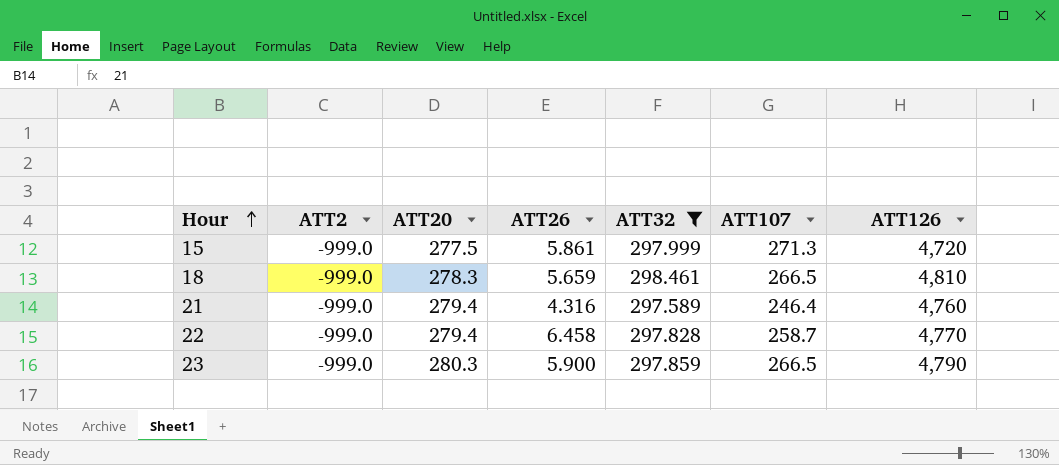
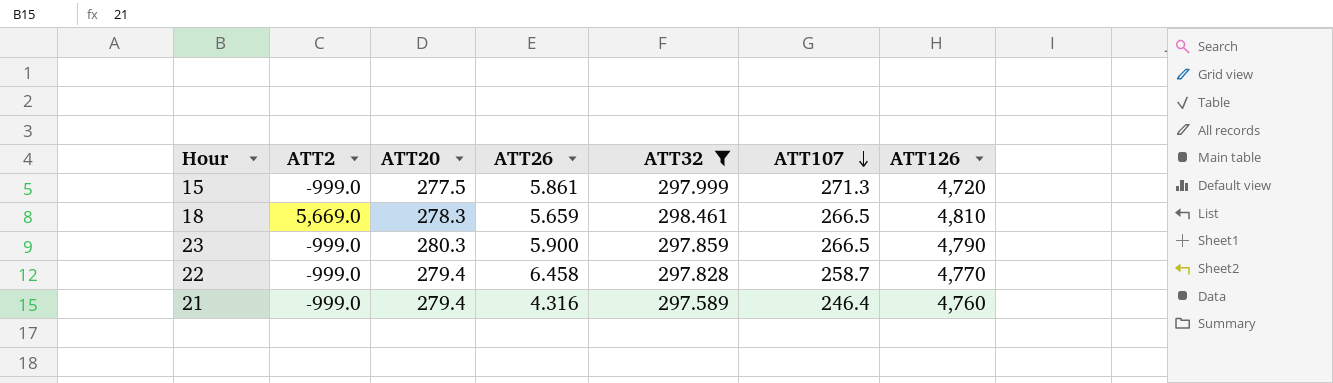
row order: Hour ascending -> ATT107 descending
18 | ATT2: -999.0 -> 5,669.0

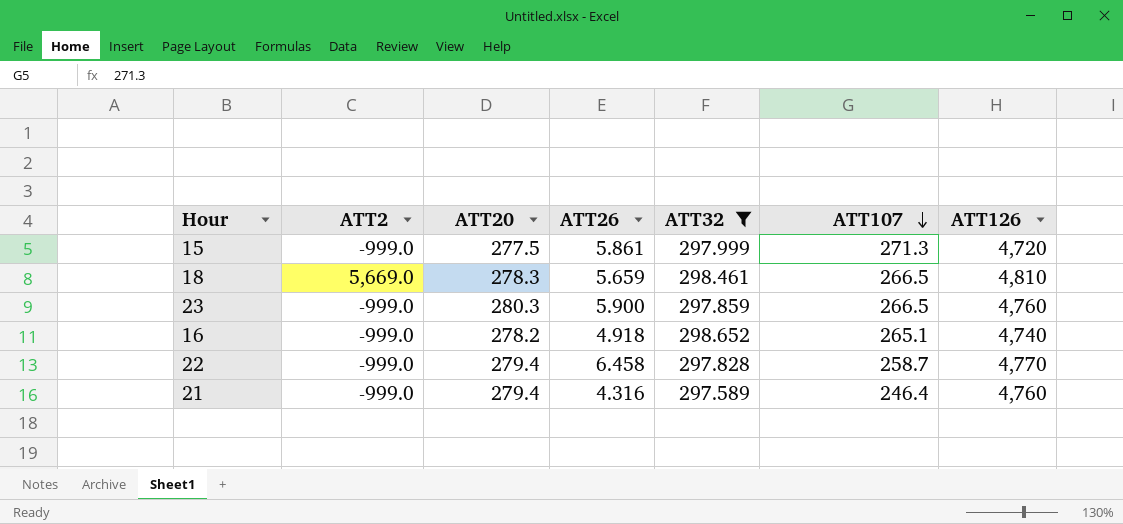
23 | ATT126: 4,790 -> 4,760
row 16: none -> -999.0 | 278.2 | 4.918 | 298.652 | 265.1 | 4,740

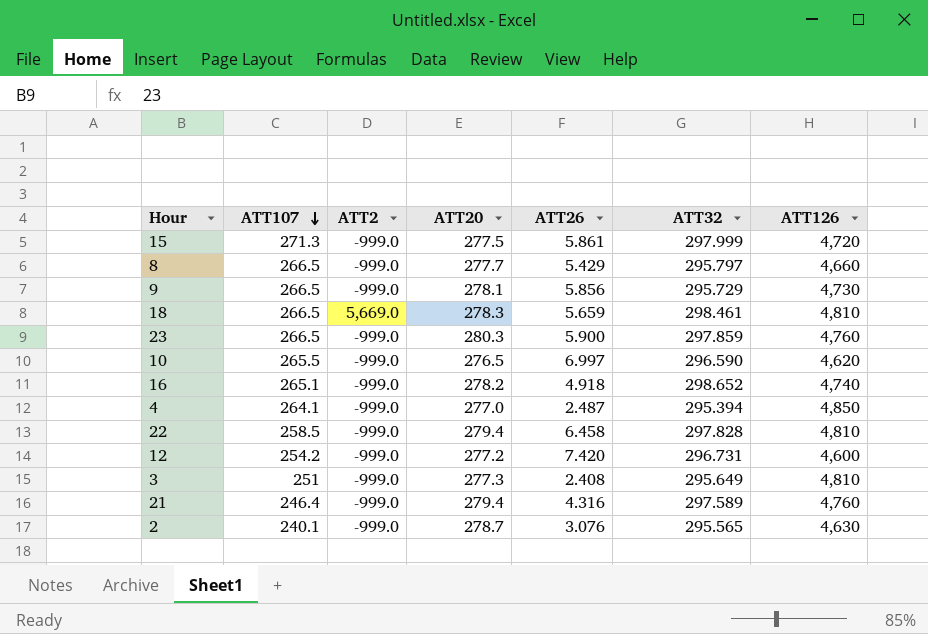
filter: ATT32 >= 297.589 -> none
column ATT107 | position: 6 -> 2
22 | ATT107: 258.7 -> 258.5
22 | ATT126: 4,770 -> 4,810

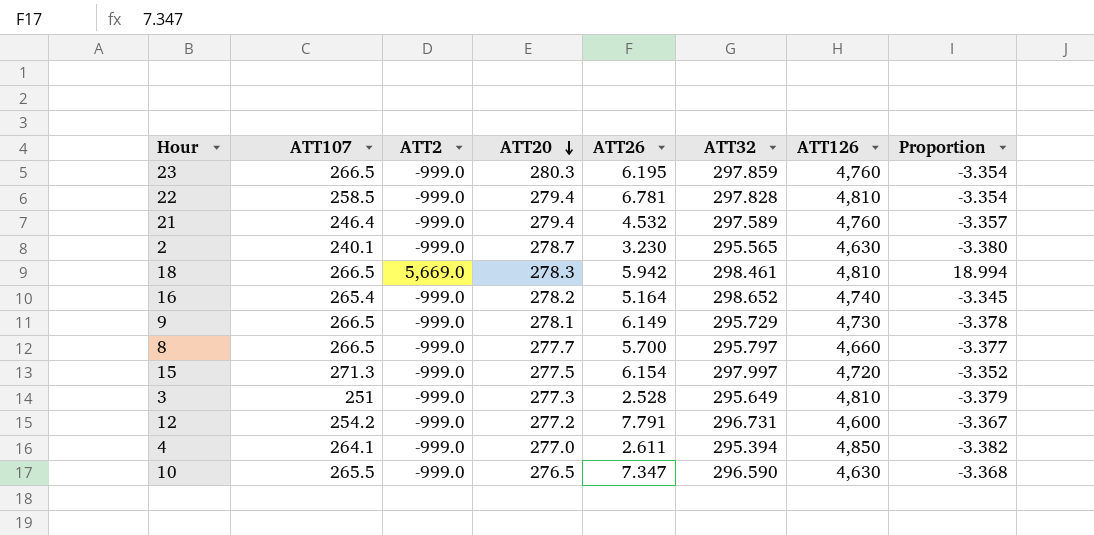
row order: ATT107 descending -> ATT20 descending
column Proportion | formula: none -> [ATT2] / [ATT32]
23 | ATT26: 5.900 -> 6.195
22 | ATT26: 6.458 -> 6.781
21 | ATT26: 4.316 -> 4.532
2 | ATT26: 3.076 -> 3.230
18 | ATT26: 5.659 -> 5.942
16 | ATT107: 265.1 -> 265.4
16 | ATT26: 4.918 -> 5.164
9 | ATT26: 5.856 -> 6.149
8 | ATT26: 5.429 -> 5.700
15 | ATT26: 5.861 -> 6.154
15 | ATT32: 297.999 -> 297.997
3 | ATT26: 2.408 -> 2.528
12 | ATT26: 7.420 -> 7.791
4 | ATT26: 2.487 -> 2.611
10 | ATT26: 6.997 -> 7.347
10 | ATT126: 4,620 -> 4,630

